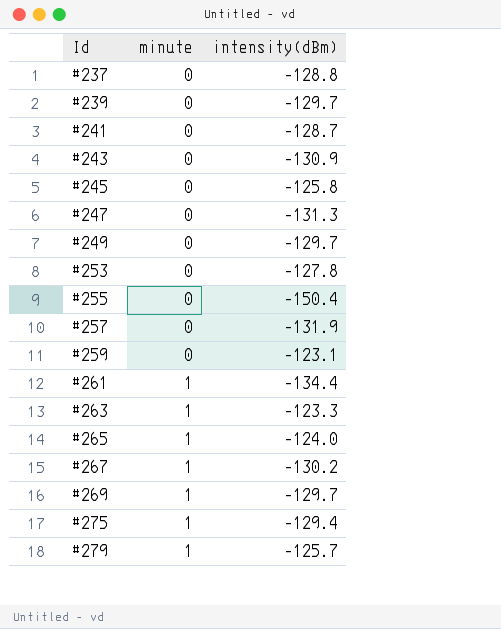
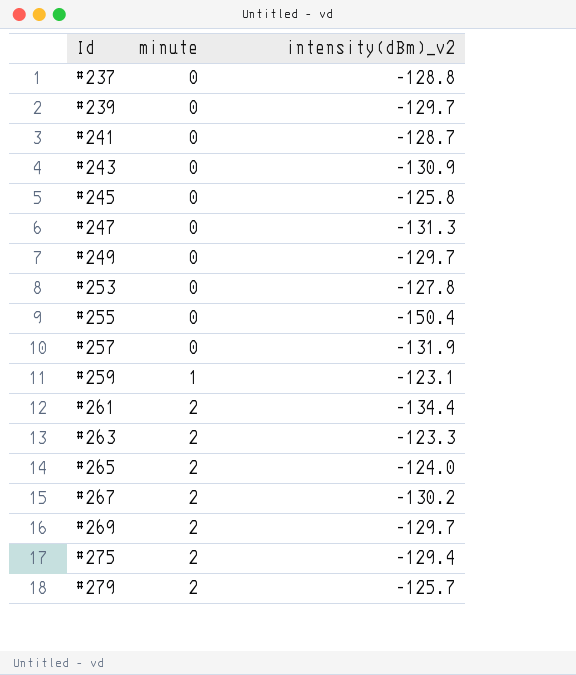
column name: intensity(dBm) -> intensity(dBm)_v2
#259 | minute: 0 -> 1
#261 | minute: 1 -> 2
#263 | minute: 1 -> 2
#265 | minute: 1 -> 2
#267 | minute: 1 -> 2
#269 | minute: 1 -> 2
#275 | minute: 1 -> 2
#279 | minute: 1 -> 2

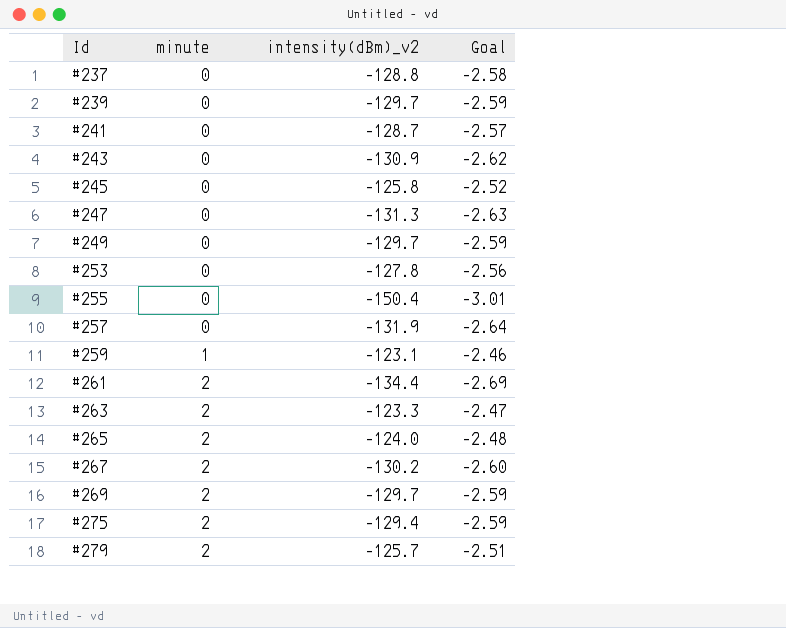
column Goal | formula: none -> [intensity(dBm)_v2] * 0.02

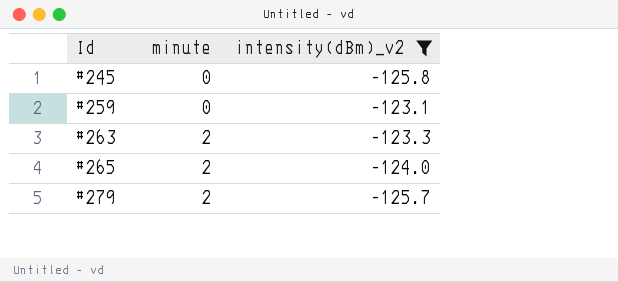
filter: none -> intensity(dBm)_v2 >= -125.8
column Goal | formula: [intensity(dBm)_v2] * 0.02 -> none
#259 | minute: 1 -> 0

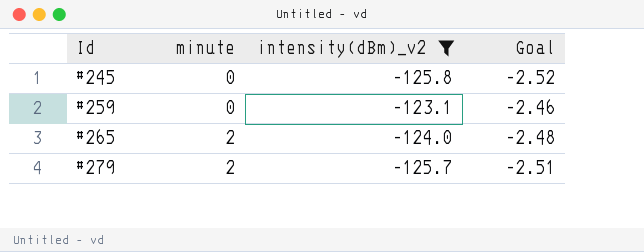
column Goal | formula: none -> [intensity(dBm)_v2] * 0.02
row #263: 2 | -123.3 -> none

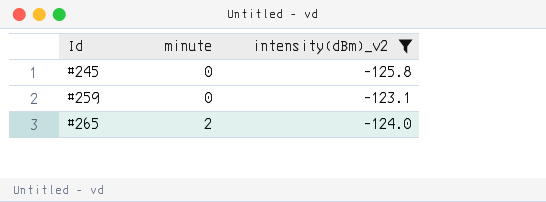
column Goal | formula: [intensity(dBm)_v2] * 0.02 -> none
row #279: 2 | -125.7 | -2.51 -> none

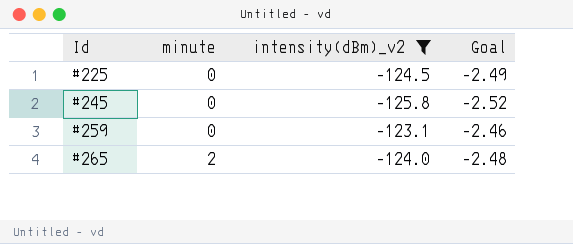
column Goal | formula: none -> [intensity(dBm)_v2] * 0.02
row #225: none -> 0 | -124.5 | -2.49

